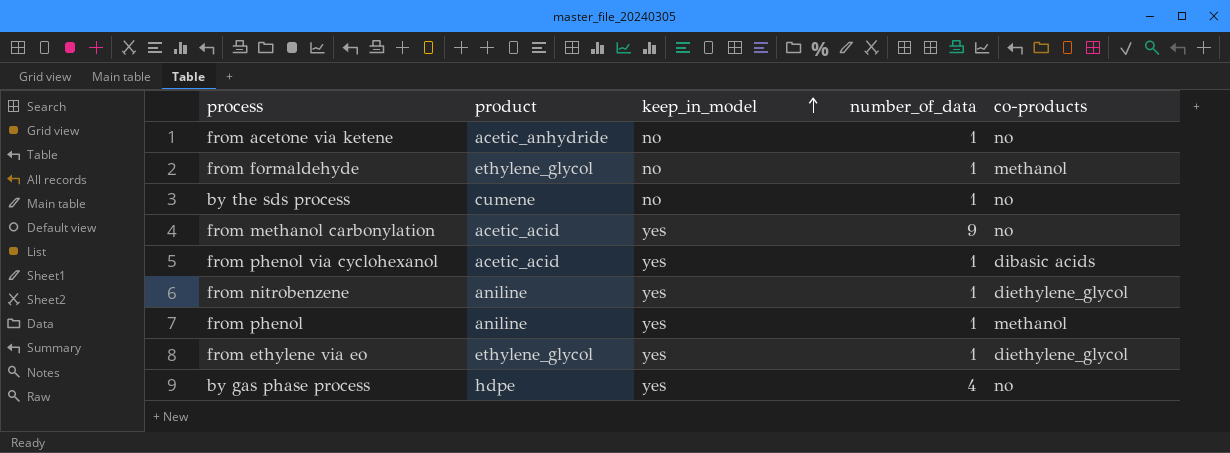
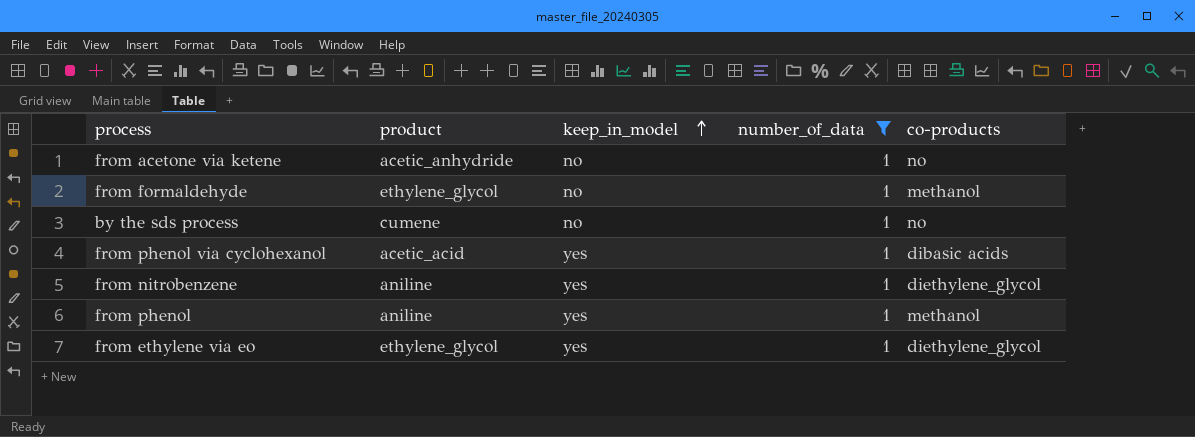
filter: none -> number_of_data = 1

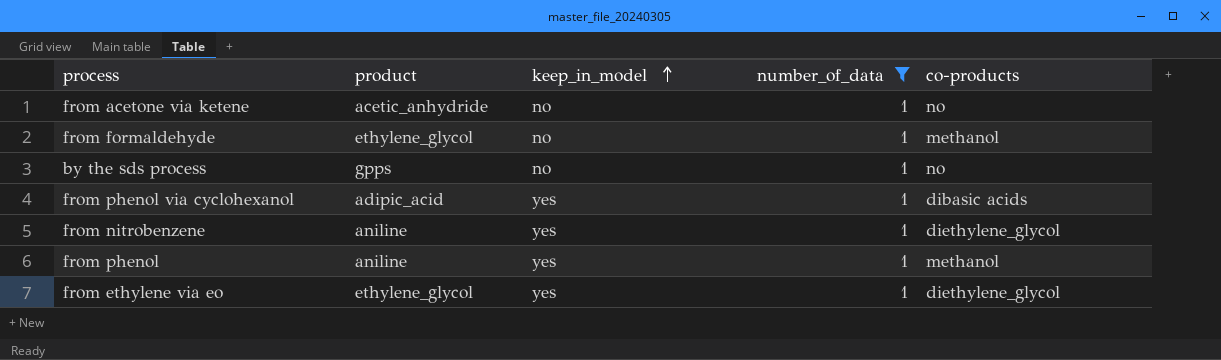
by the sds process | product: cumene -> gpps
from phenol via cyclohexanol | product: acetic_acid -> adipic_acid

